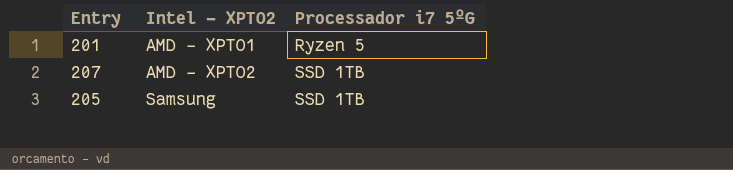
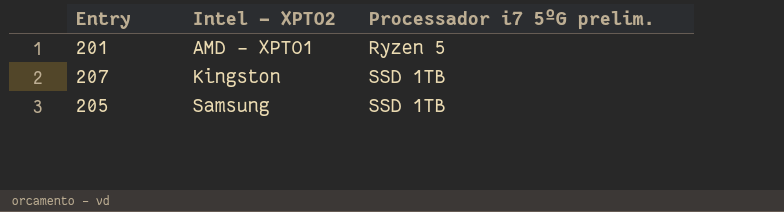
column name: Processador i7 5ºG -> Processador i7 5ºG prelim.
207 | Intel - XPTO2: AMD - XPTO2 -> Kingston

